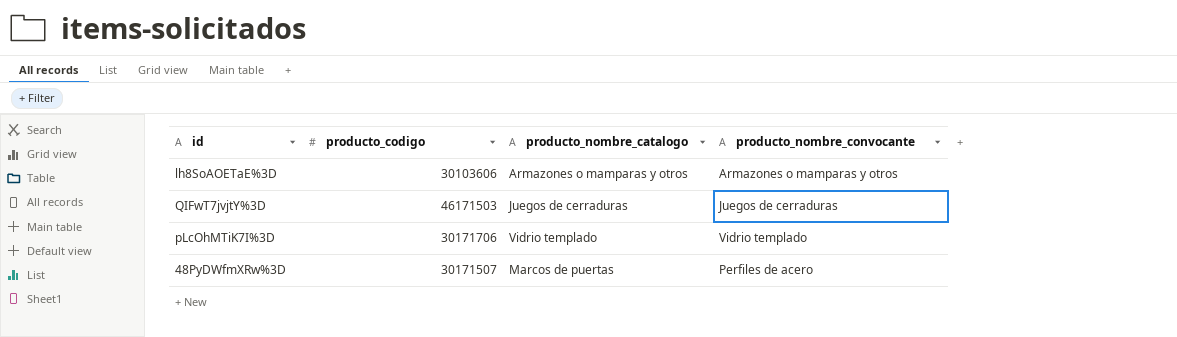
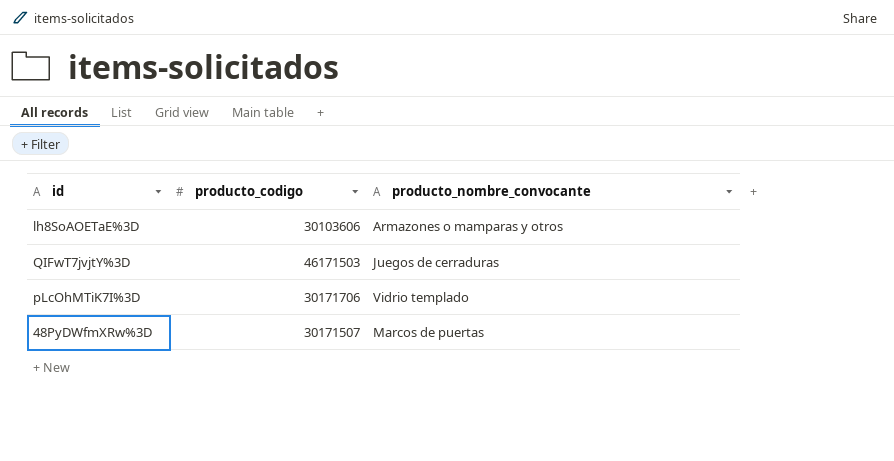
column producto_nombre_catalogo | position: 3 -> none
48PyDWfmXRw%3D | producto_nombre_convocante: Perfiles de acero -> Marcos de puertas

